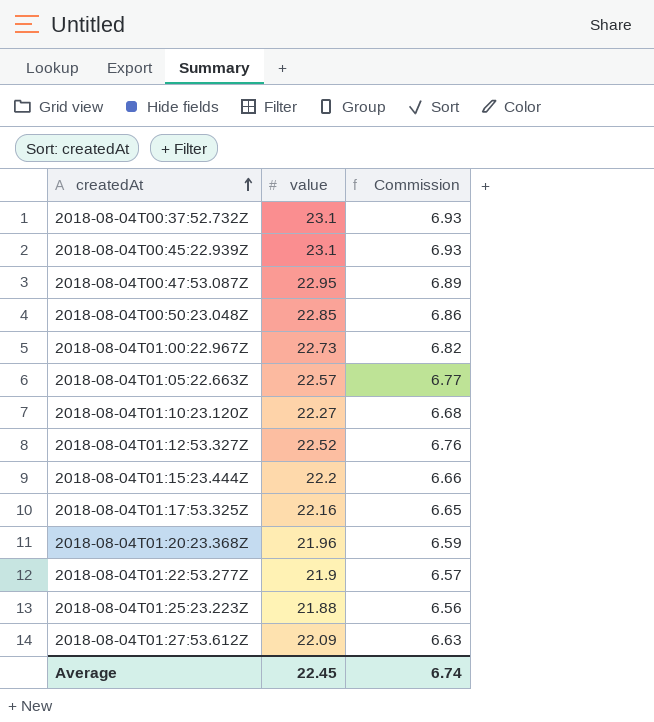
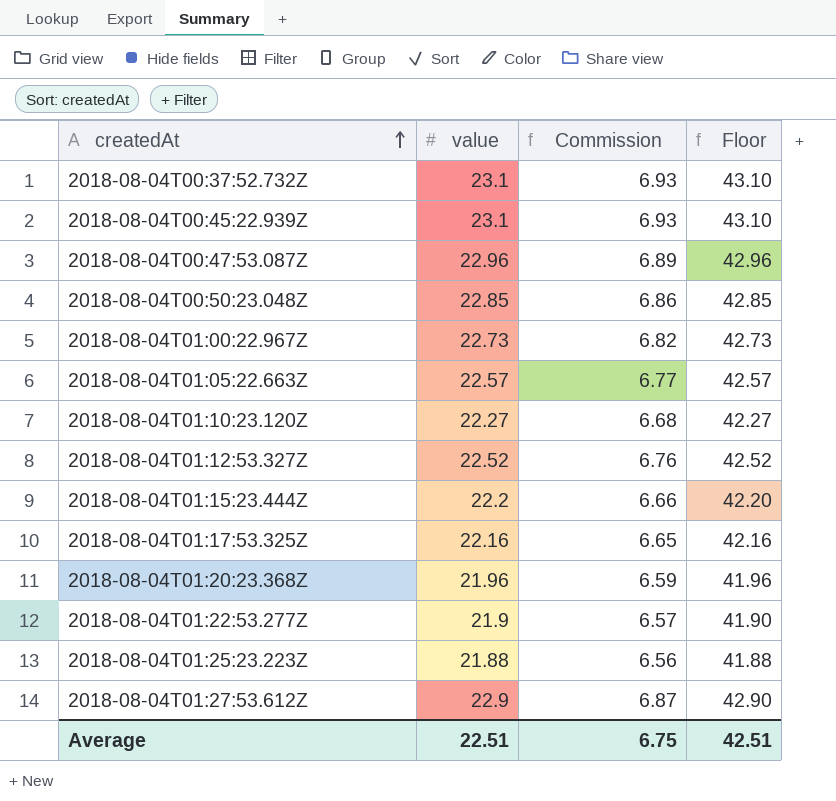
column Floor | formula: none -> [value] + 20
2018-08-04T00:47:53.087Z | value: 22.95 -> 22.96
2018-08-04T01:27:53.612Z | value: 22.09 -> 22.9
2018-08-04T01:27:53.612Z | Commission: 6.63 -> 6.87
Average | value: 22.45 -> 22.51
Average | Commission: 6.74 -> 6.75

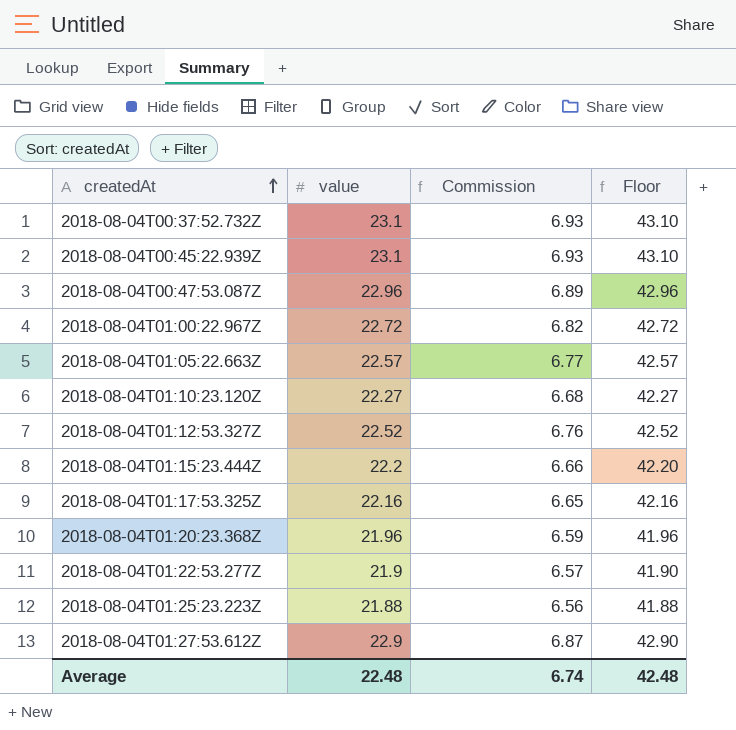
row 2018-08-04T00:50:23.048Z: 22.85 | 6.86 | 42.85 -> none
2018-08-04T01:00:22.967Z | value: 22.73 -> 22.72
2018-08-04T01:00:22.967Z | Floor: 42.73 -> 42.72
Average | value: 22.51 -> 22.48
Average | Commission: 6.75 -> 6.74
Average | Floor: 42.51 -> 42.48

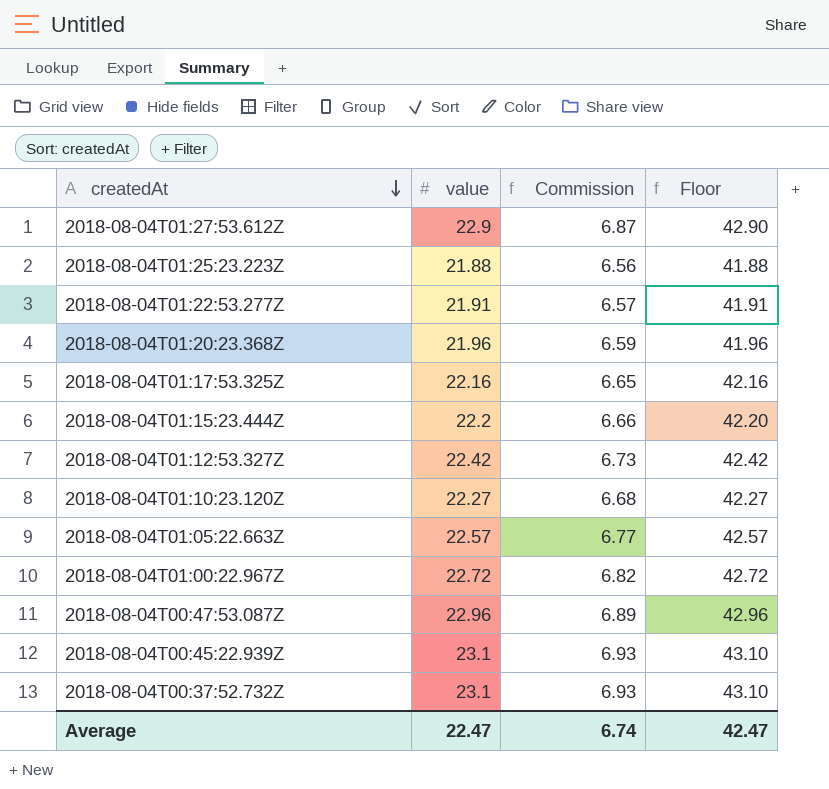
row order: createdAt ascending -> createdAt descending
2018-08-04T01:22:53.277Z | value: 21.9 -> 21.91
2018-08-04T01:22:53.277Z | Floor: 41.90 -> 41.91
2018-08-04T01:12:53.327Z | value: 22.52 -> 22.42
2018-08-04T01:12:53.327Z | Commission: 6.76 -> 6.73
2018-08-04T01:12:53.327Z | Floor: 42.52 -> 42.42
Average | value: 22.48 -> 22.47
Average | Floor: 42.48 -> 42.47

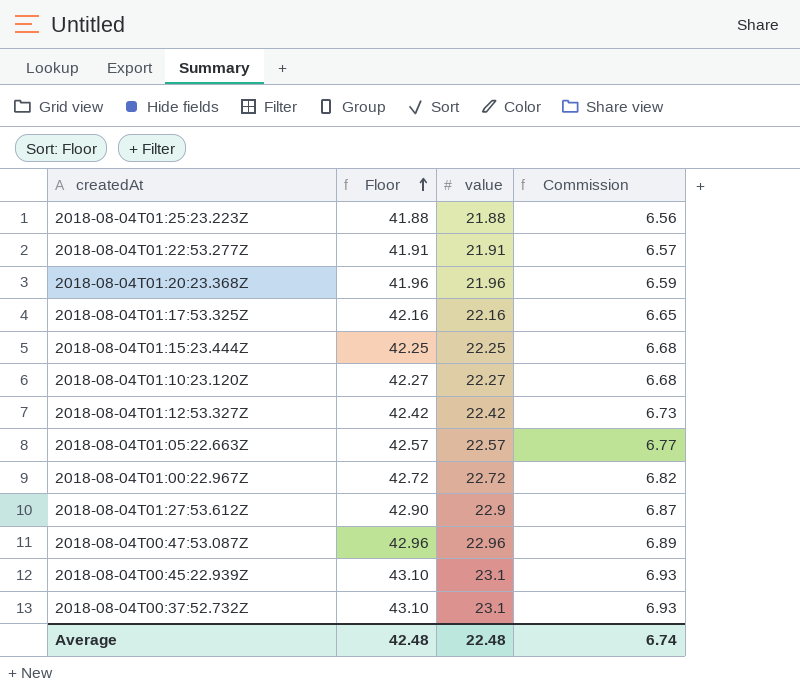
row order: createdAt descending -> Floor ascending
column Floor | position: 4 -> 2
2018-08-04T01:15:23.444Z | Floor: 42.20 -> 42.25
2018-08-04T01:15:23.444Z | value: 22.2 -> 22.25
2018-08-04T01:15:23.444Z | Commission: 6.66 -> 6.68
Average | Floor: 42.47 -> 42.48
Average | value: 22.47 -> 22.48

